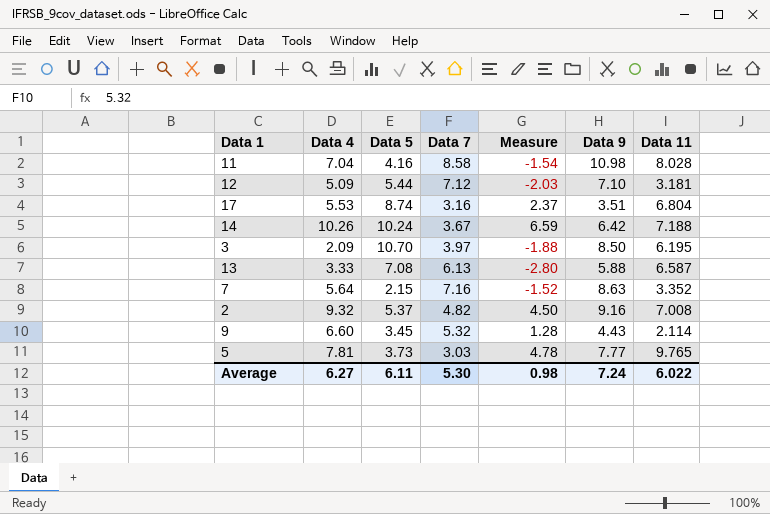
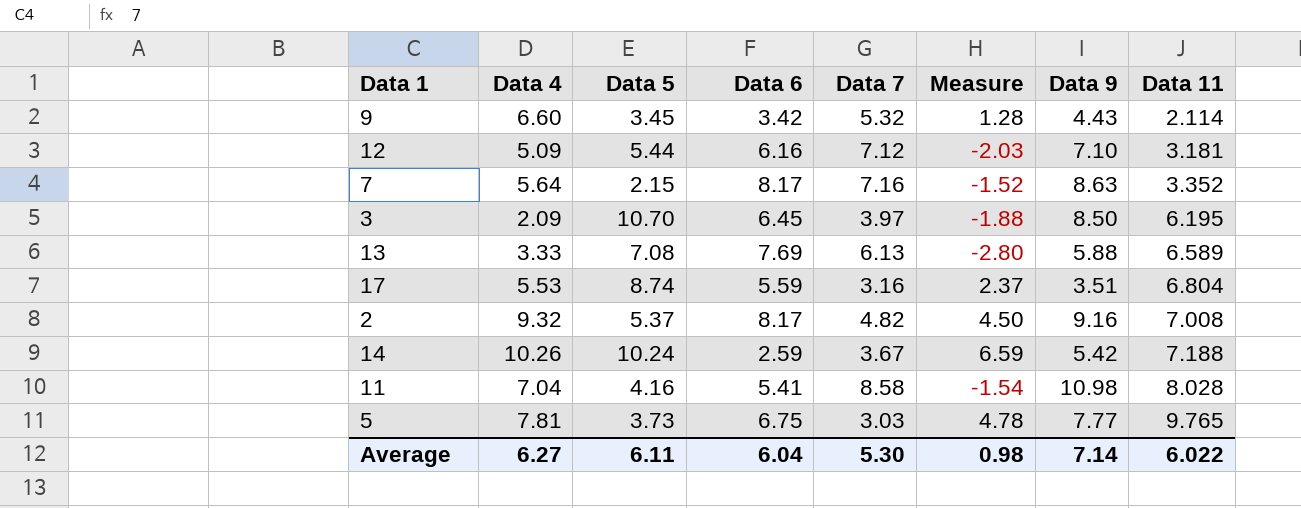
row order: none -> Data 11 ascending
column Data 6 | position: none -> 4
13 | Data 11: 6.587 -> 6.589
14 | Data 9: 6.42 -> 5.42
Average | Data 9: 7.24 -> 7.14

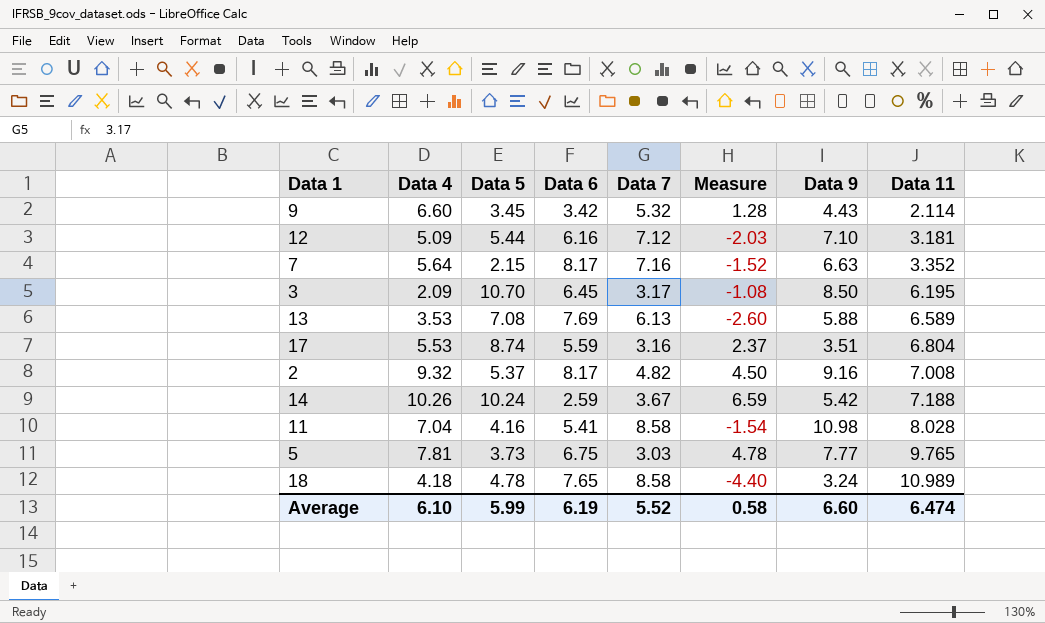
7 | Data 9: 8.63 -> 6.63
3 | Data 7: 3.97 -> 3.17
3 | Measure: -1.88 -> -1.08
13 | Data 4: 3.33 -> 3.53
13 | Measure: -2.80 -> -2.60
row 18: none -> 4.18 | 4.78 | 7.65 | 8.58 | -4.40 | 3.24 | 10.989
Average | Data 4: 6.27 -> 6.10
Average | Data 5: 6.11 -> 5.99
Average | Data 6: 6.04 -> 6.19
Average | Data 7: 5.30 -> 5.52
Average | Measure: 0.98 -> 0.58
Average | Data 9: 7.14 -> 6.60
Average | Data 11: 6.022 -> 6.474

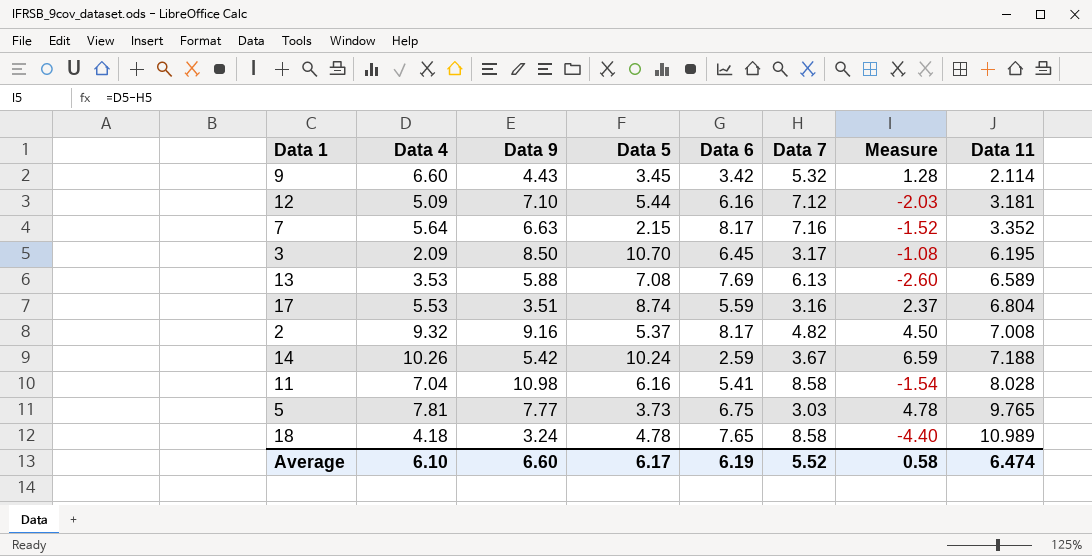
column Data 9 | position: 7 -> 3
11 | Data 5: 4.16 -> 6.16
Average | Data 5: 5.99 -> 6.17

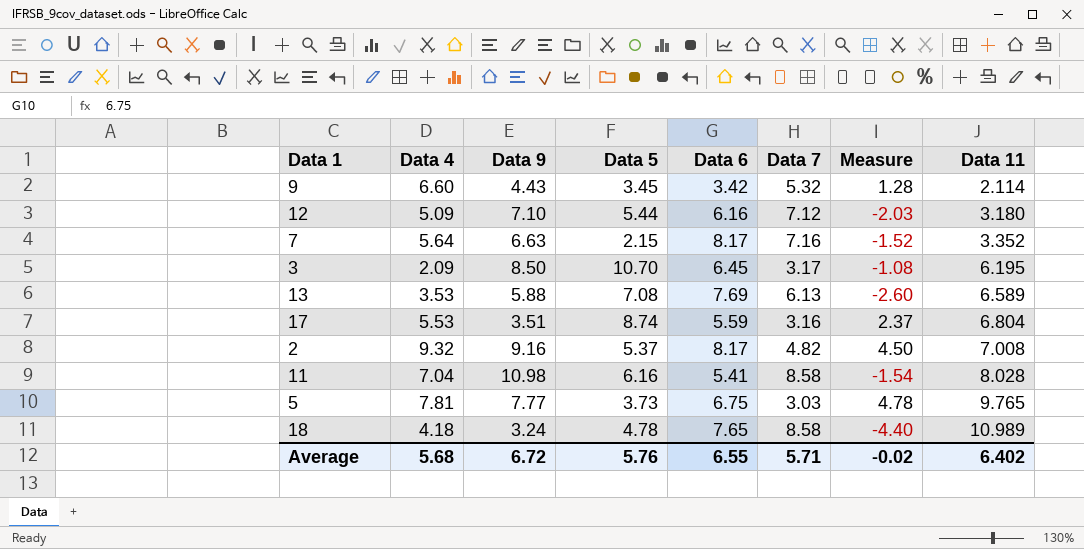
row 14: 10.26 | 5.42 | 10.24 | 2.59 | 3.67 | 6.59 | 7.188 -> none
12 | Data 11: 3.181 -> 3.180
Average | Data 4: 6.10 -> 5.68
Average | Data 9: 6.60 -> 6.72
Average | Data 5: 6.17 -> 5.76
Average | Data 6: 6.19 -> 6.55
Average | Data 7: 5.52 -> 5.71
Average | Measure: 0.58 -> -0.02
Average | Data 11: 6.474 -> 6.402

